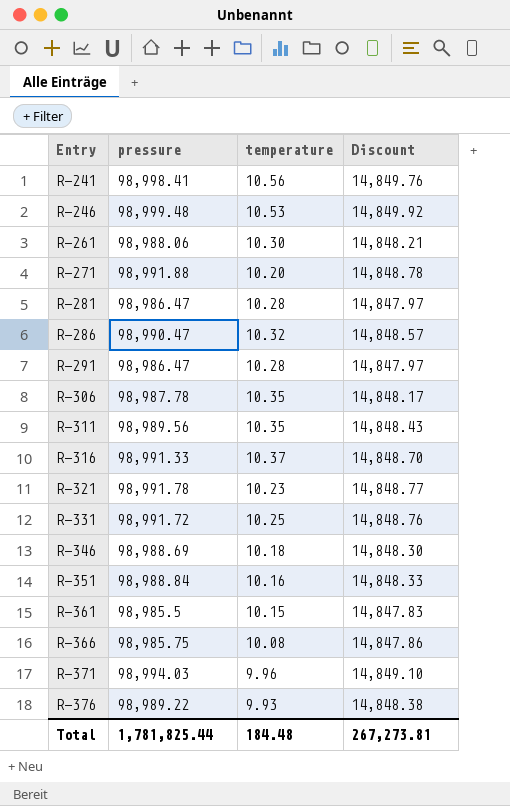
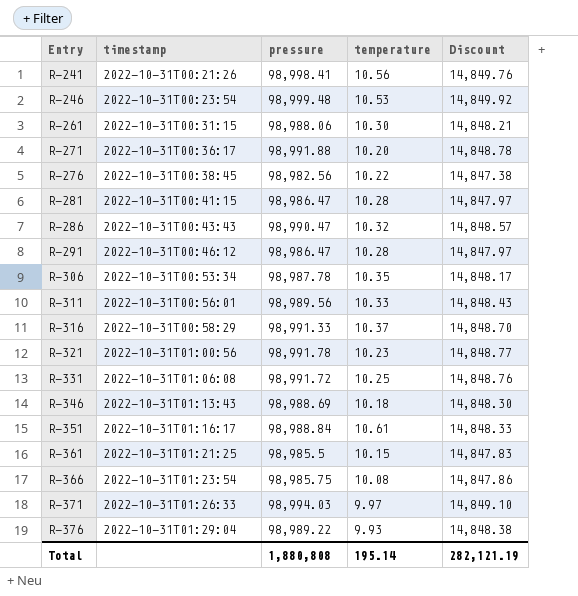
column timestamp | position: none -> 2
row R-276: none -> 2022-10-31T00:38:45 | 98,982.56 | 10.22 | 14,847.38
R-311 | temperature: 10.35 -> 10.33
R-351 | temperature: 10.16 -> 10.61
R-371 | temperature: 9.96 -> 9.97
Total | pressure: 1,781,825.44 -> 1,880,808
Total | temperature: 184.48 -> 195.14
Total | Discount: 267,273.81 -> 282,121.19

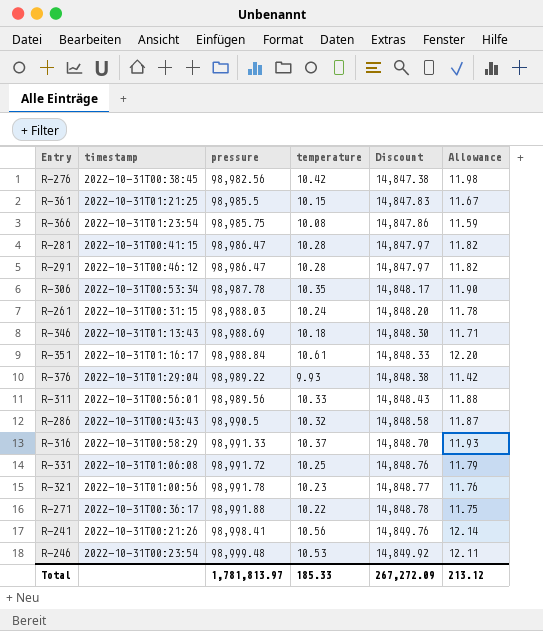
row order: Entry ascending -> pressure ascending
column Allowance | formula: none -> [temperature] * 1.15
row R-371: 2022-10-31T01:26:33 | 98,994.03 | 9.97 | 14,849.10 -> none
R-276 | temperature: 10.22 -> 10.42
R-261 | pressure: 98,988.06 -> 98,988.03
R-261 | temperature: 10.30 -> 10.24
R-261 | Discount: 14,848.21 -> 14,848.20
R-286 | pressure: 98,990.47 -> 98,990.5
R-286 | Discount: 14,848.57 -> 14,848.58
R-271 | temperature: 10.20 -> 10.22
Total | pressure: 1,880,808 -> 1,781,813.97
Total | temperature: 195.14 -> 185.33
Total | Discount: 282,121.19 -> 267,272.09

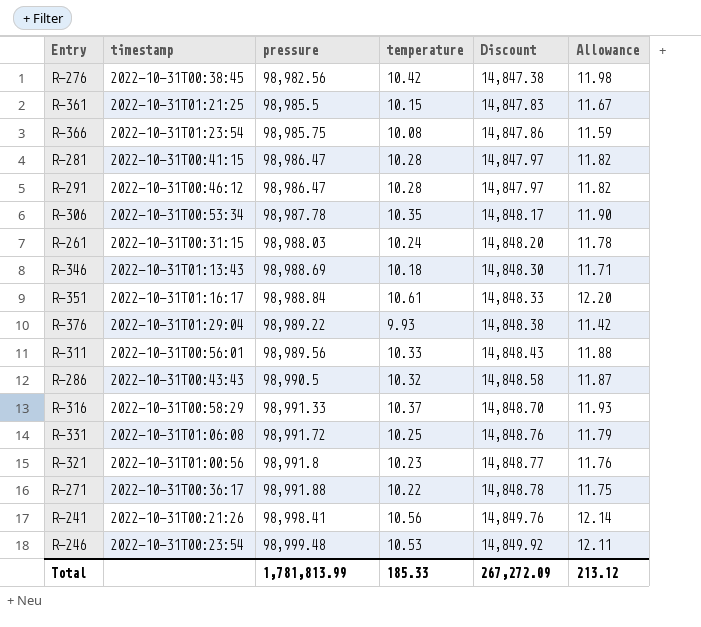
R-321 | pressure: 98,991.78 -> 98,991.8
Total | pressure: 1,781,813.97 -> 1,781,813.99

